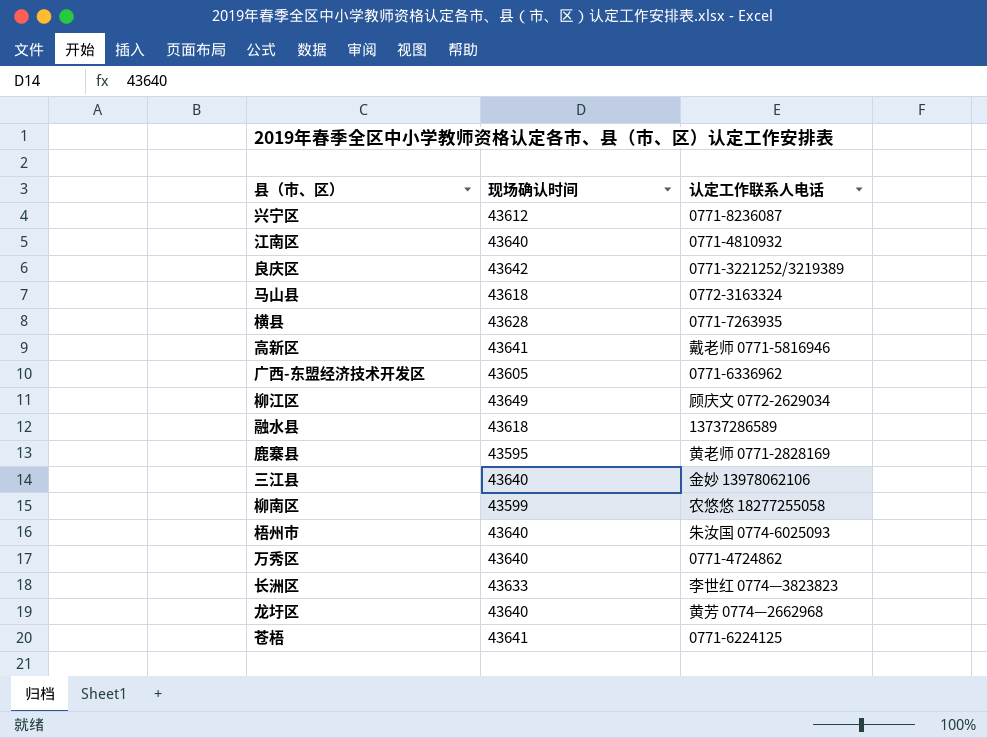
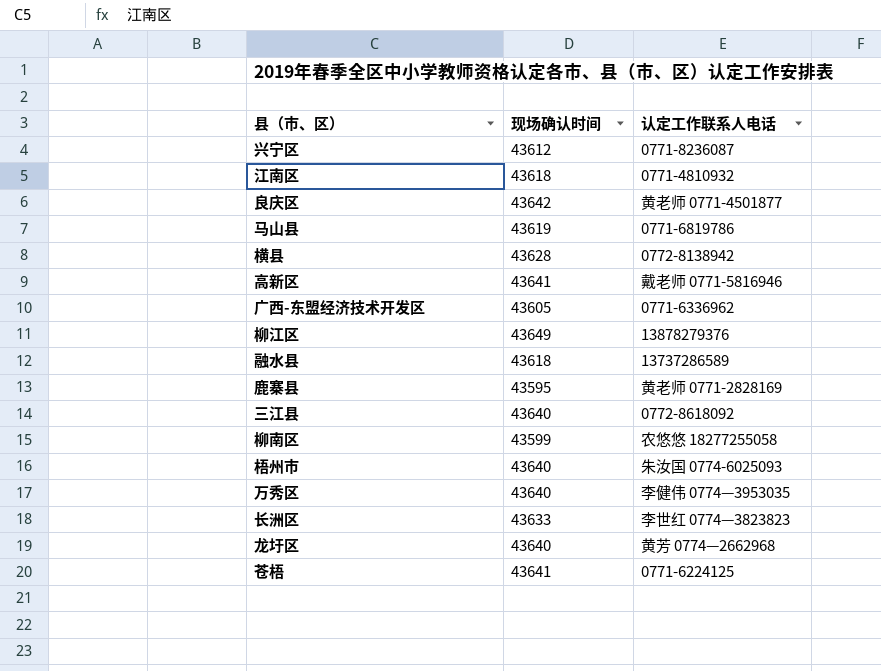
江南区 | 现场确认时间: 43640 -> 43618
良庆区 | 认定工作联系人电话: 0771-3221252/3219389 -> 黄老师 0771-4501877
马山县 | 现场确认时间: 43618 -> 43619
马山县 | 认定工作联系人电话: 0772-3163324 -> 0771-6819786
横县 | 认定工作联系人电话: 0771-7263935 -> 0772-8138942
柳江区 | 认定工作联系人电话: 顾庆文 0772-2629034 -> 13878279376
三江县 | 认定工作联系人电话: 金妙 13978062106 -> 0772-8618092
万秀区 | 认定工作联系人电话: 0771-4724862 -> 李健伟 0774—3953035

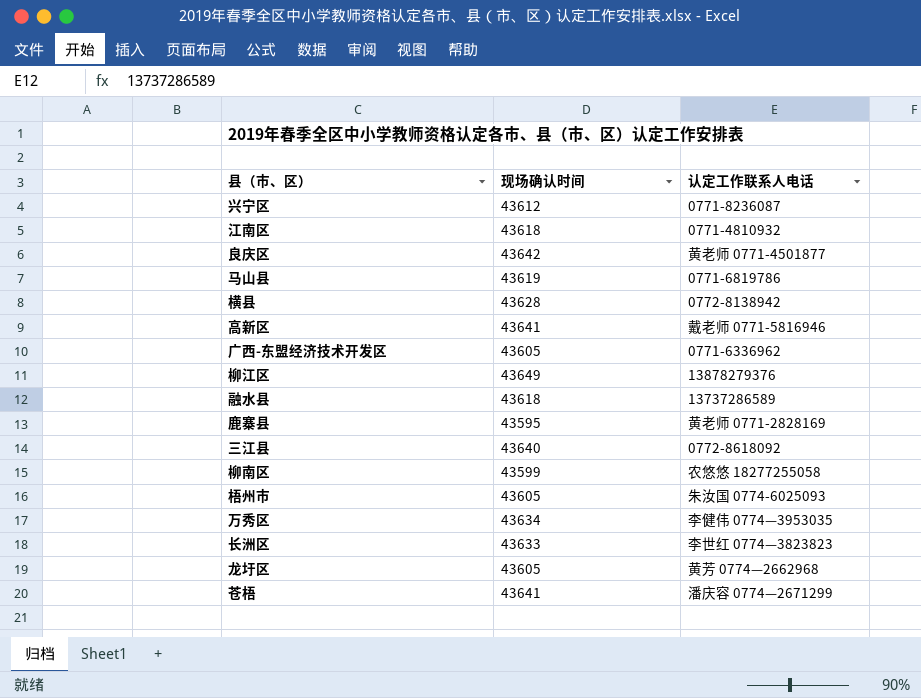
梧州市 | 现场确认时间: 43640 -> 43605
万秀区 | 现场确认时间: 43640 -> 43634
龙圩区 | 现场确认时间: 43640 -> 43605
苍梧 | 认定工作联系人电话: 0771-6224125 -> 潘庆容 0774—2671299

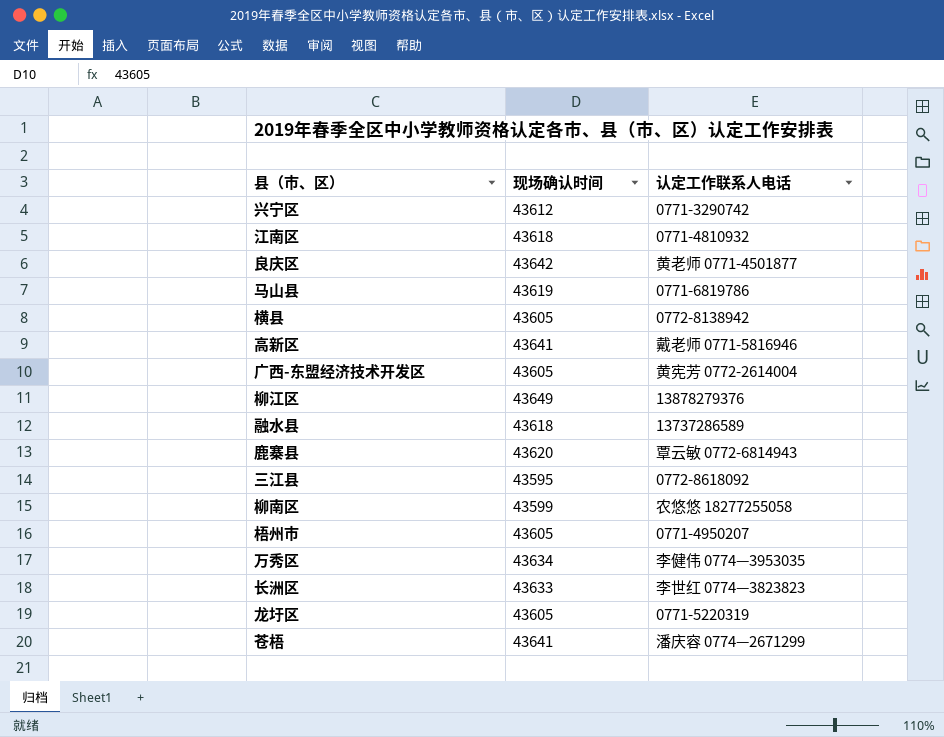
兴宁区 | 认定工作联系人电话: 0771-8236087 -> 0771-3290742
横县 | 现场确认时间: 43628 -> 43605
广西-东盟经济技术开发区 | 认定工作联系人电话: 0771-6336962 -> 黄宪芳 0772-2614004
鹿寨县 | 现场确认时间: 43595 -> 43620
鹿寨县 | 认定工作联系人电话: 黄老师 0771-2828169 -> 覃云敏 0772-6814943
三江县 | 现场确认时间: 43640 -> 43595
梧州市 | 认定工作联系人电话: 朱汝国 0774-6025093 -> 0771-4950207
龙圩区 | 认定工作联系人电话: 黄芳 0774—2662968 -> 0771-5220319

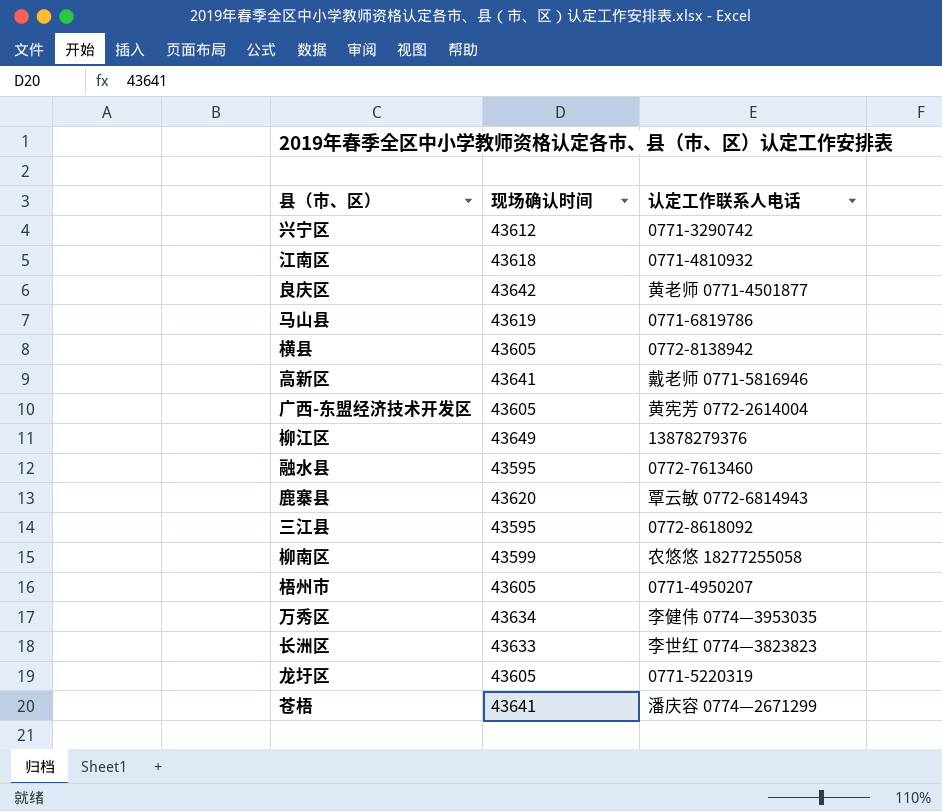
融水县 | 现场确认时间: 43618 -> 43595
融水县 | 认定工作联系人电话: 13737286589 -> 0772-7613460

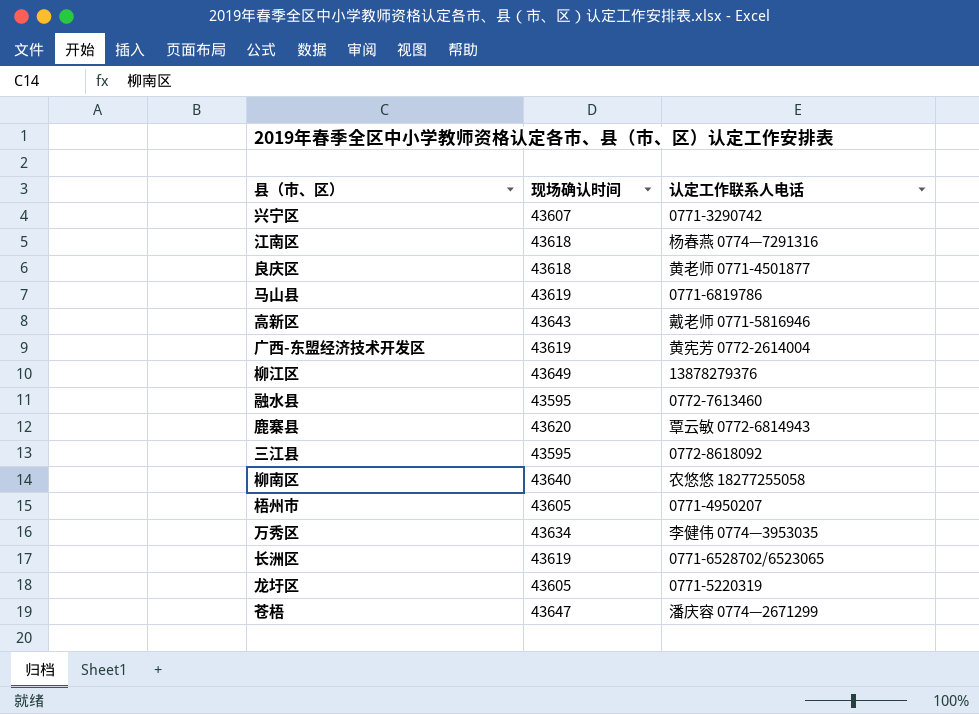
row 横县: 43605 | 0772-8138942 -> none
兴宁区 | 现场确认时间: 43612 -> 43607
江南区 | 认定工作联系人电话: 0771-4810932 -> 杨春燕 0774—7291316
良庆区 | 现场确认时间: 43642 -> 43618
高新区 | 现场确认时间: 43641 -> 43643
广西-东盟经济技术开发区 | 现场确认时间: 43605 -> 43619
柳南区 | 现场确认时间: 43599 -> 43640
长洲区 | 现场确认时间: 43633 -> 43619
长洲区 | 认定工作联系人电话: 李世红 0774—3823823 -> 0771-6528702/6523065
苍梧 | 现场确认时间: 43641 -> 43647

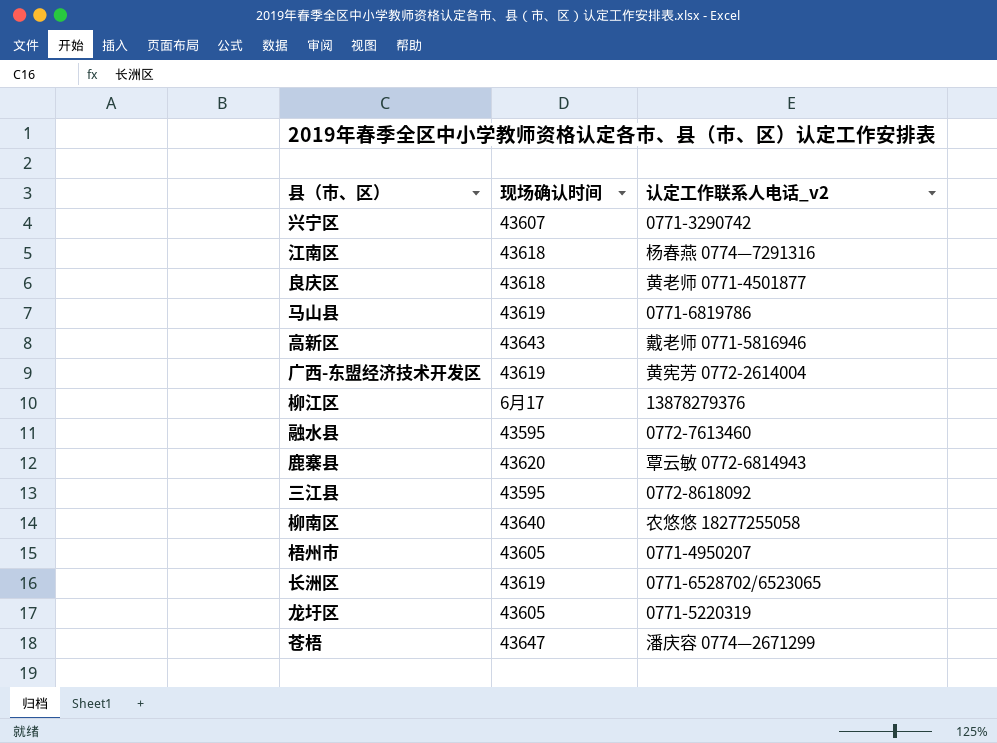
column name: 认定工作联系人电话 -> 认定工作联系人电话_v2
row 万秀区: 43634 | 李健伟 0774—3953035 -> none
柳江区 | 现场确认时间: 43649 -> 6月17

